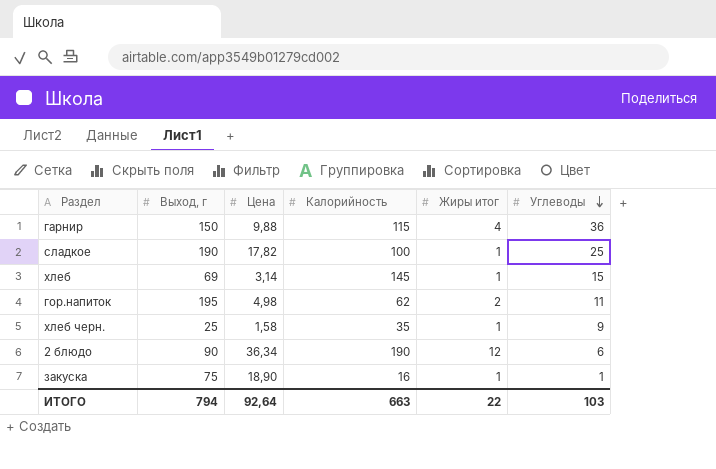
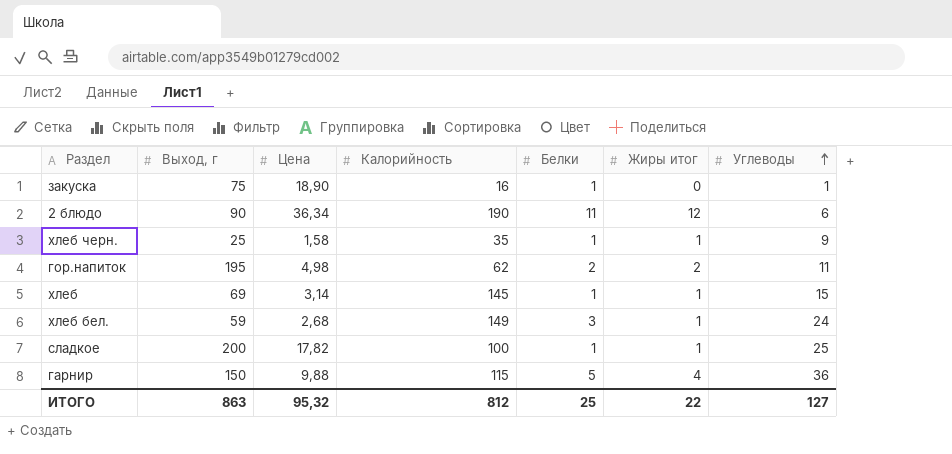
row order: Углеводы descending -> Углеводы ascending
column Белки | position: none -> 5
закуска | Жиры итог: 1 -> 0
row хлеб бел.: none -> 59 | 2,68 | 149 | 3 | 1 | 24
сладкое | Выход, г: 190 -> 200
ИТОГО | Выход, г: 794 -> 863
ИТОГО | Цена: 92,64 -> 95,32
ИТОГО | Калорийность: 663 -> 812
ИТОГО | Углеводы: 103 -> 127

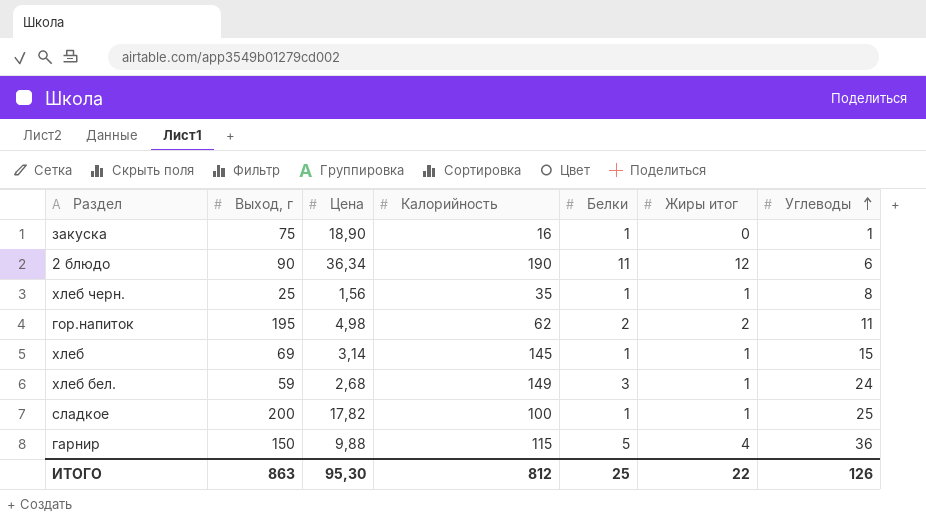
хлеб черн. | Цена: 1,58 -> 1,56
хлеб черн. | Углеводы: 9 -> 8
ИТОГО | Цена: 95,32 -> 95,30
ИТОГО | Углеводы: 127 -> 126

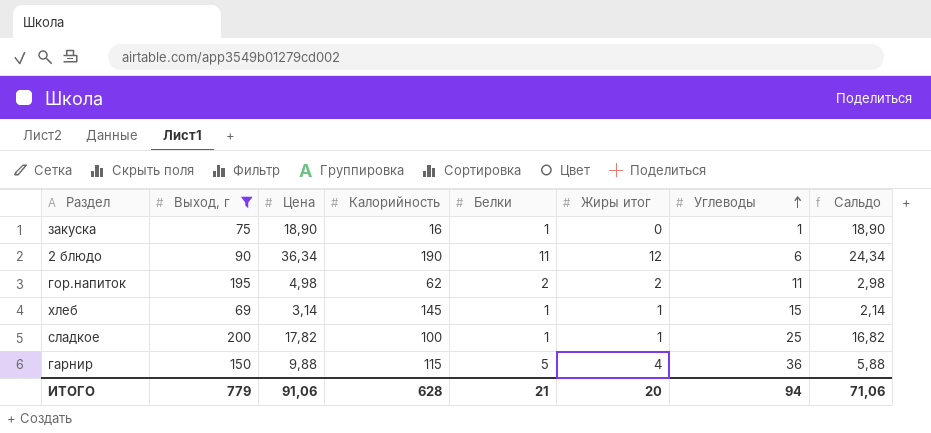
filter: none -> Выход, г >= 69
column Сальдо | formula: none -> [Цена] - [Жиры итог]
ИТОГО | Выход, г: 863 -> 779
ИТОГО | Цена: 95,30 -> 91,06
ИТОГО | Калорийность: 812 -> 628
ИТОГО | Белки: 25 -> 21
ИТОГО | Жиры итог: 22 -> 20
ИТОГО | Углеводы: 126 -> 94

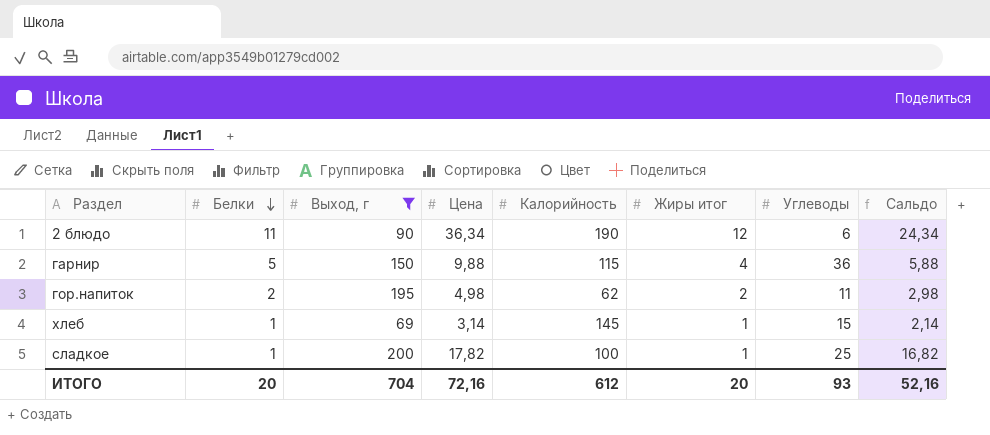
row order: Углеводы ascending -> Белки descending
column Белки | position: 5 -> 2
row закуска: 75 | 18,90 | 16 | 1 | 0 | 1 | 18,90 -> none
ИТОГО | Белки: 21 -> 20
ИТОГО | Выход, г: 779 -> 704
ИТОГО | Цена: 91,06 -> 72,16
ИТОГО | Калорийность: 628 -> 612
ИТОГО | Углеводы: 94 -> 93
ИТОГО | Сальдо: 71,06 -> 52,16

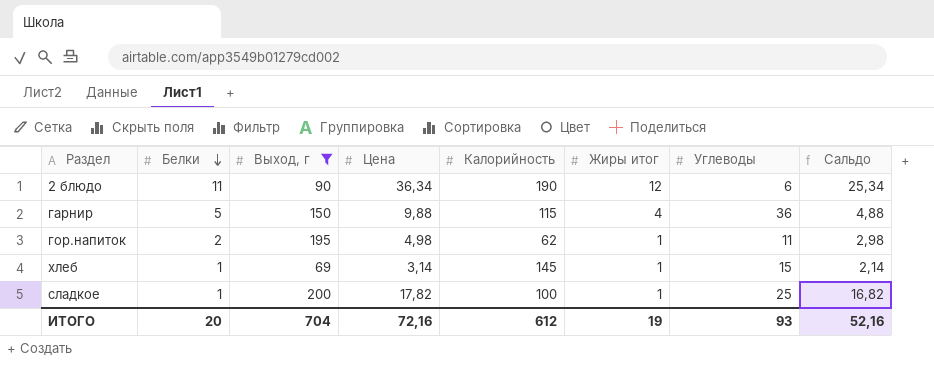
column Сальдо | formula: [Цена] - [Жиры итог] -> [Цена] - [Белки]
гор.напиток | Жиры итог: 2 -> 1
ИТОГО | Жиры итог: 20 -> 19

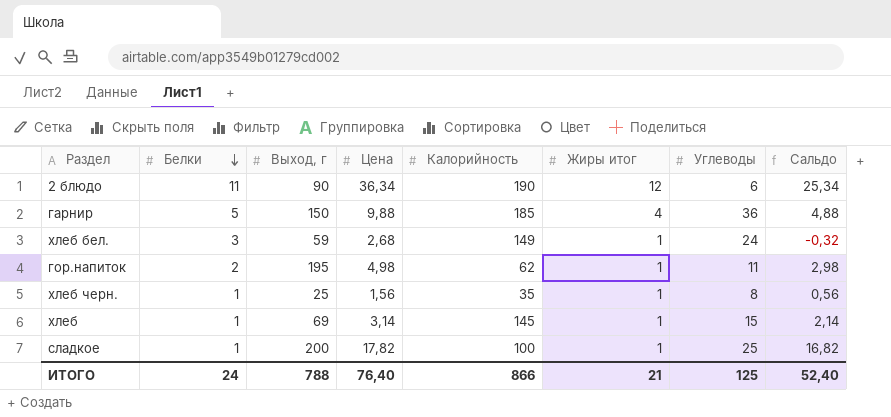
filter: Выход, г >= 69 -> none
гарнир | Калорийность: 115 -> 185
ИТОГО | Белки: 20 -> 24
ИТОГО | Выход, г: 704 -> 788
ИТОГО | Цена: 72,16 -> 76,40
ИТОГО | Калорийность: 612 -> 866
ИТОГО | Жиры итог: 19 -> 21
ИТОГО | Углеводы: 93 -> 125
ИТОГО | Сальдо: 52,16 -> 52,40

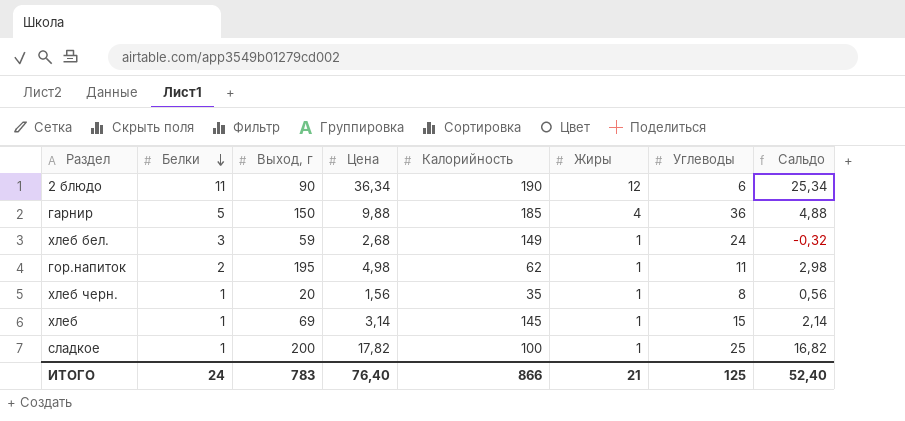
column name: Жиры итог -> Жиры
хлеб черн. | Выход, г: 25 -> 20
ИТОГО | Выход, г: 788 -> 783

